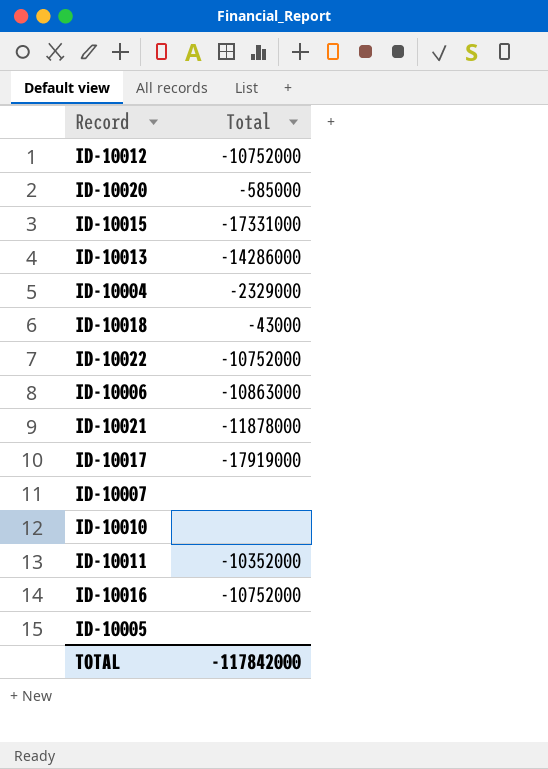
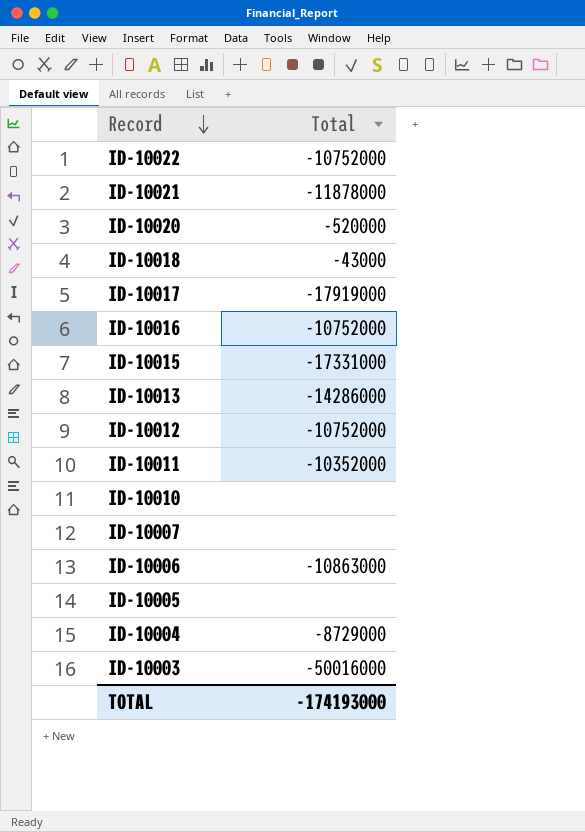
row order: none -> Record descending
ID-10020 | Total: -585000 -> -520000
ID-10004 | Total: -2329000 -> -8729000
row ID-10003: none -> -50016000
TOTAL | Total: -117842000 -> -174193000

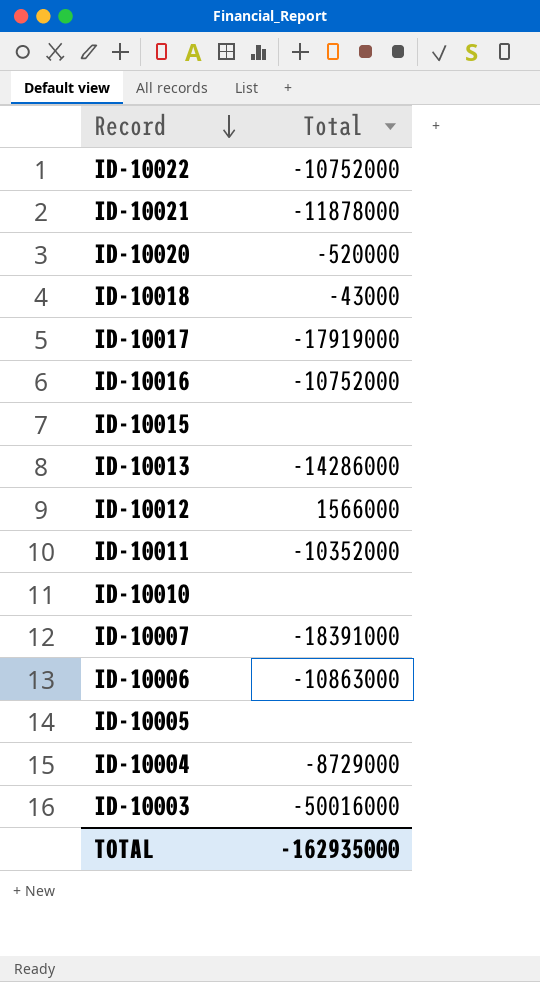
ID-10015 | Total: -17331000 -> none
ID-10012 | Total: -10752000 -> 1566000
ID-10007 | Total: none -> -18391000
TOTAL | Total: -174193000 -> -162935000

